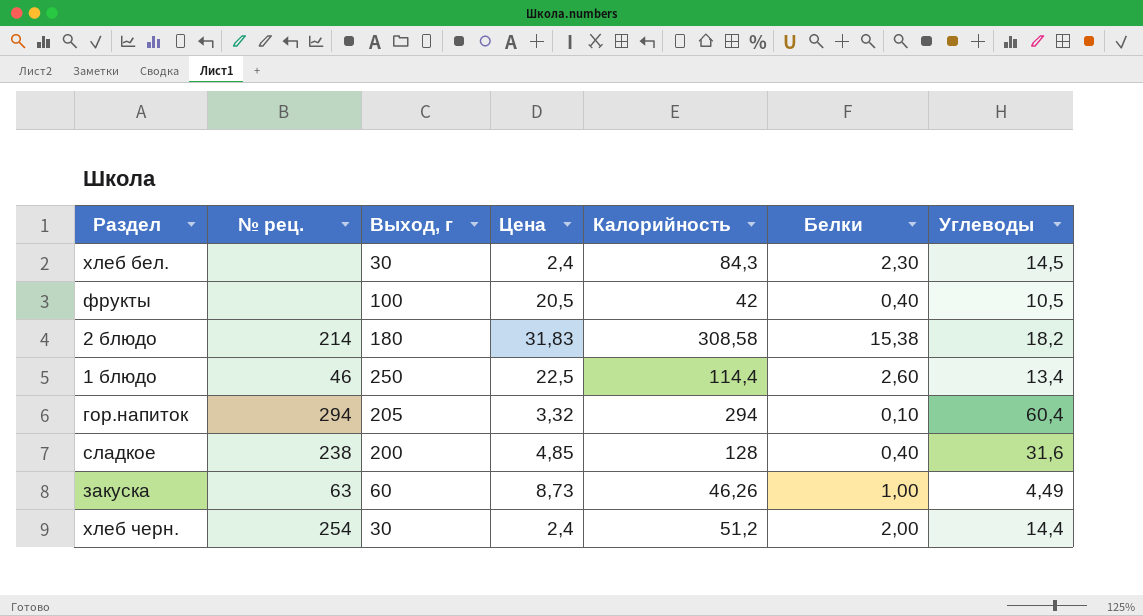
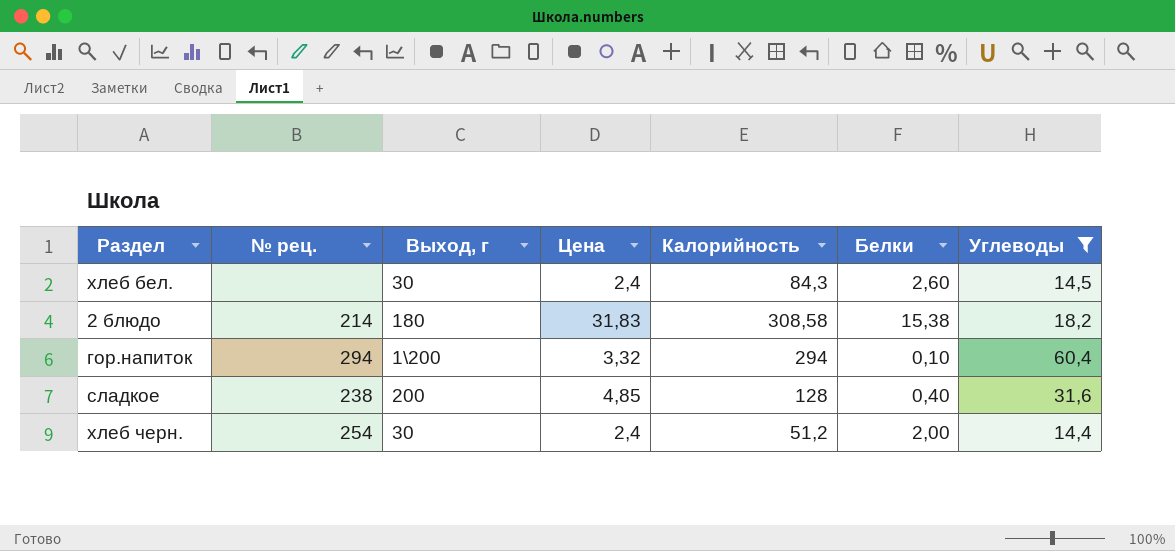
filter: none -> Углеводы >= 14,4
хлеб бел. | Белки: 2,30 -> 2,60
гор.напиток | Выход, г: 205 -> 1\200

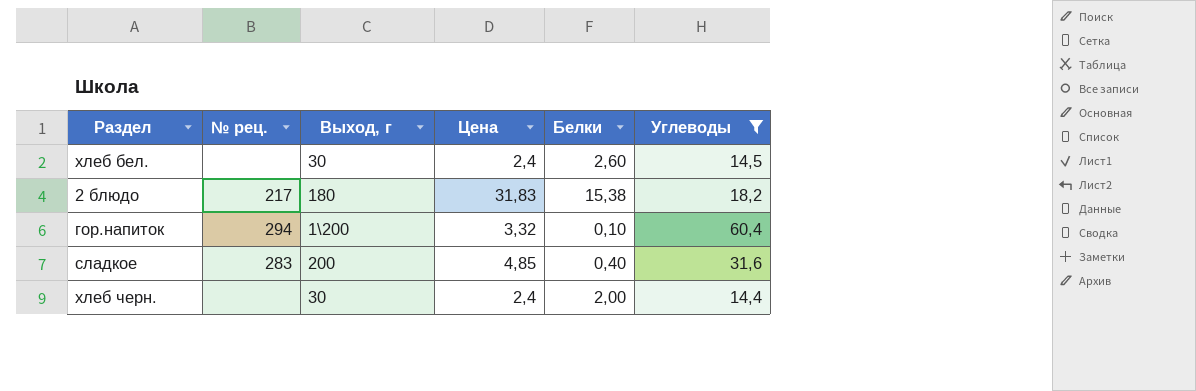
column Калорийность | position: 5 -> none
2 блюдо | № рец.: 214 -> 217
сладкое | № рец.: 238 -> 283
хлеб черн. | № рец.: 254 -> none

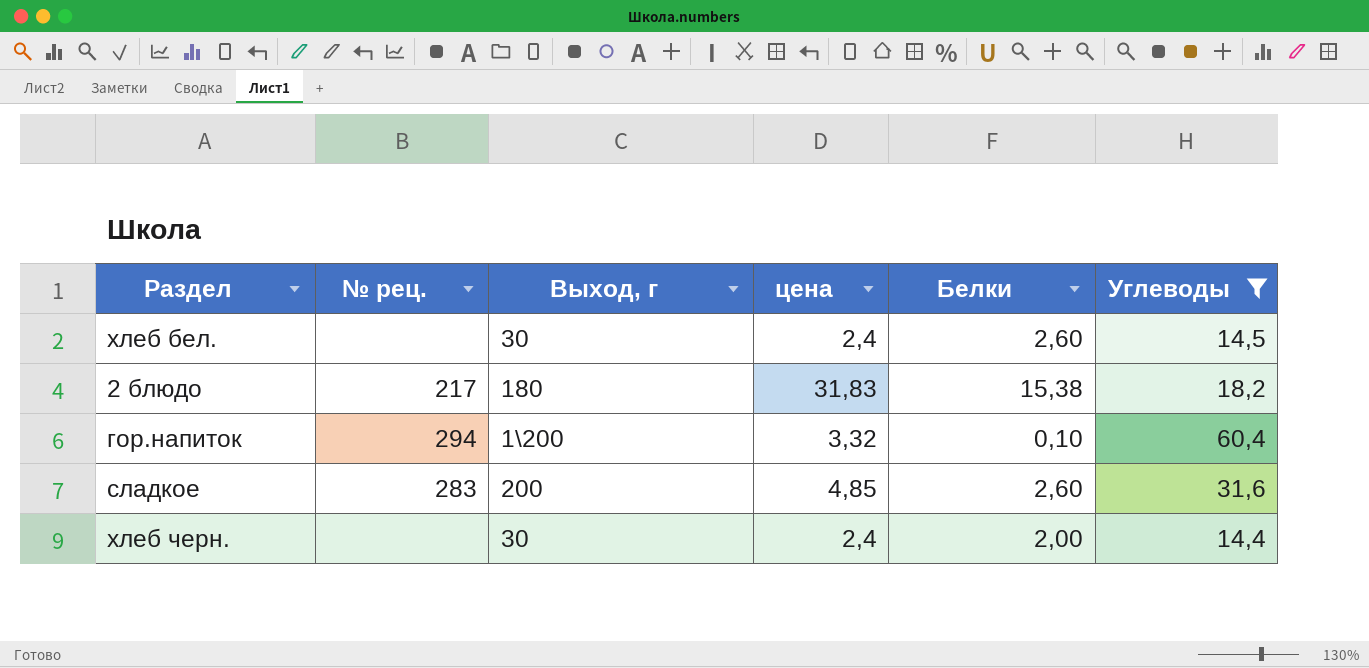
column name: Цена -> цена
сладкое | Белки: 0,40 -> 2,60

